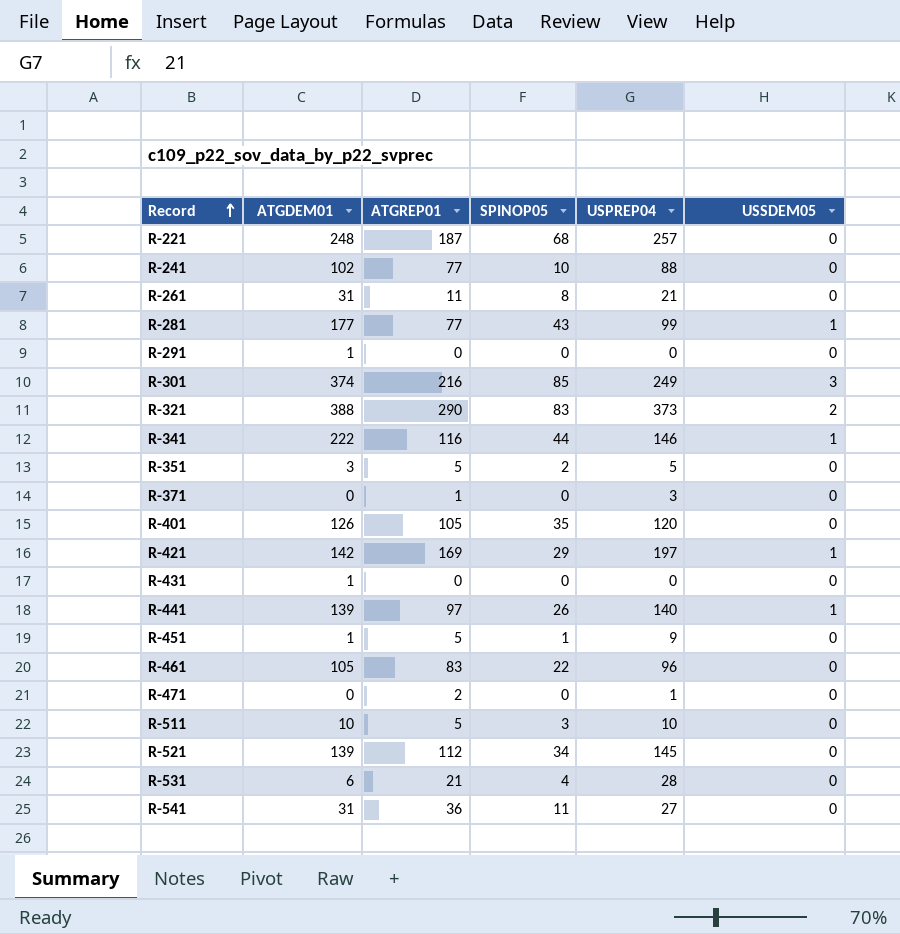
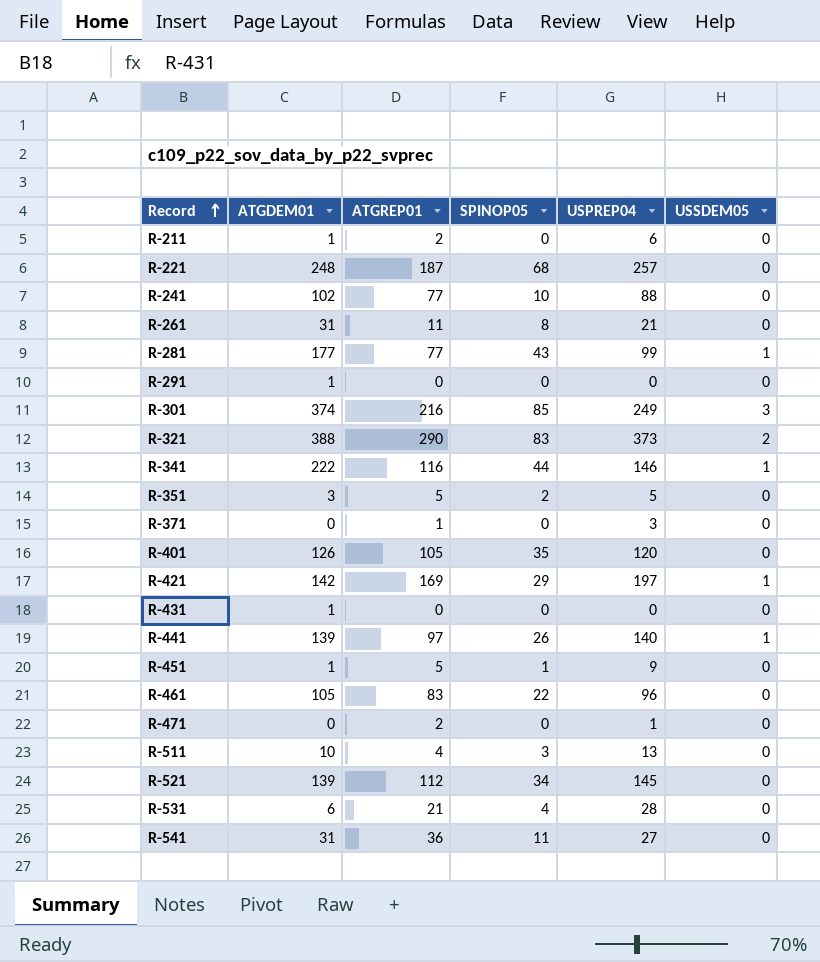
row R-211: none -> 1 | 2 | 0 | 6 | 0
R-511 | ATGREP01: 5 -> 4
R-511 | USPREP04: 10 -> 13

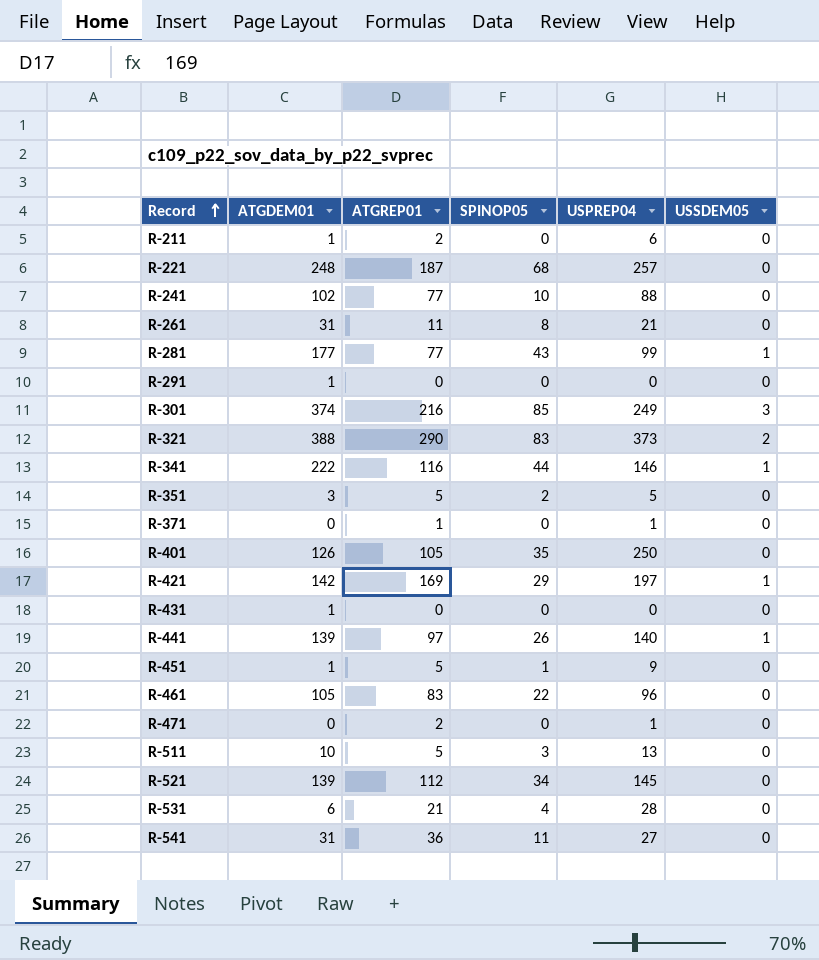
R-371 | USPREP04: 3 -> 1
R-401 | USPREP04: 120 -> 250
R-511 | ATGREP01: 4 -> 5

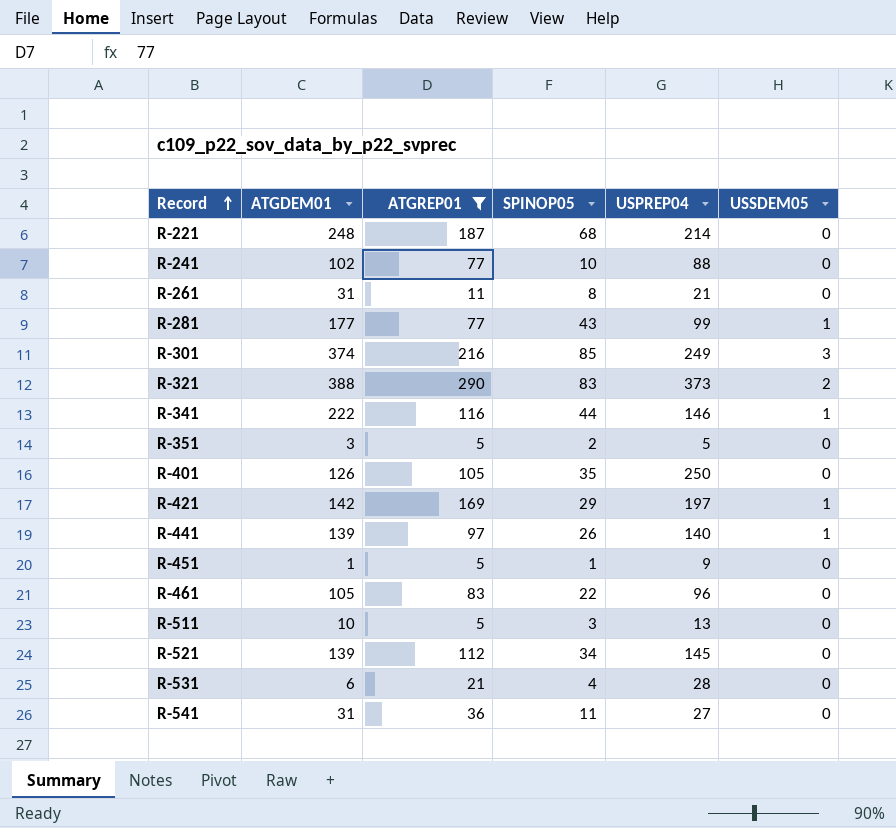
filter: none -> ATGREP01 >= 5
R-221 | USPREP04: 257 -> 214

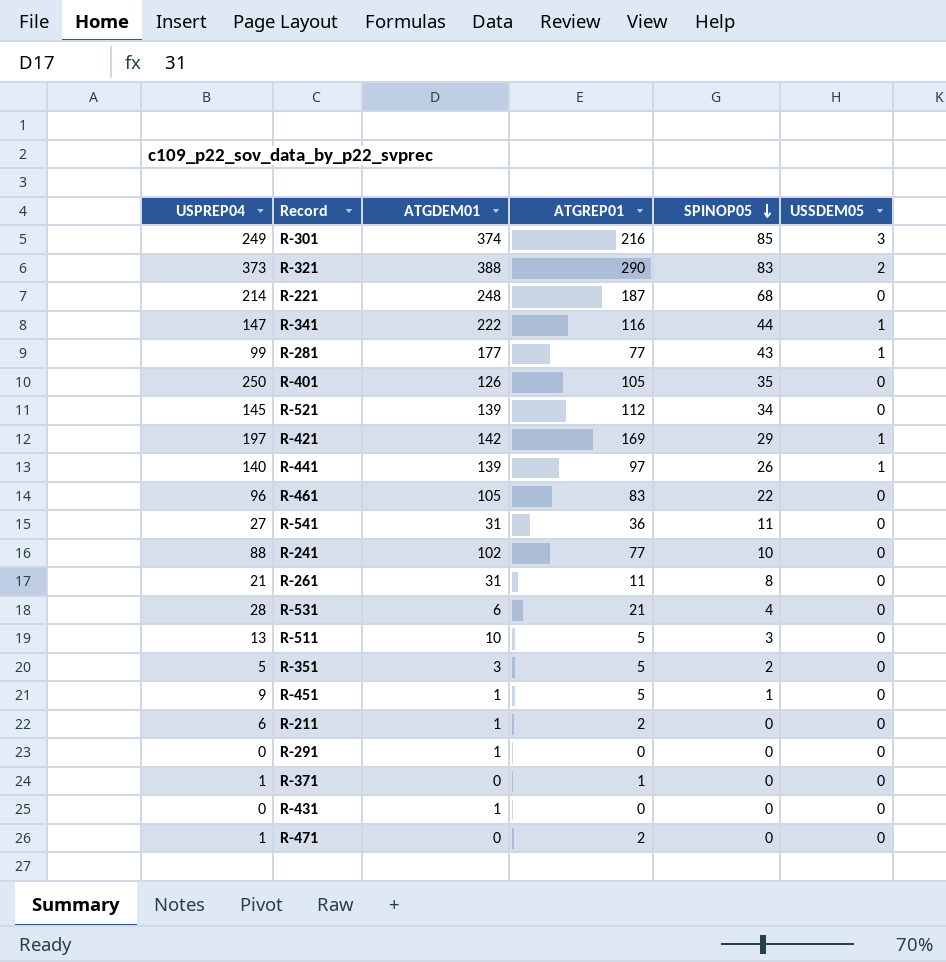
filter: ATGREP01 >= 5 -> none
row order: Record ascending -> SPINOP05 descending
column USPREP04 | position: 5 -> 1
R-341 | USPREP04: 146 -> 147

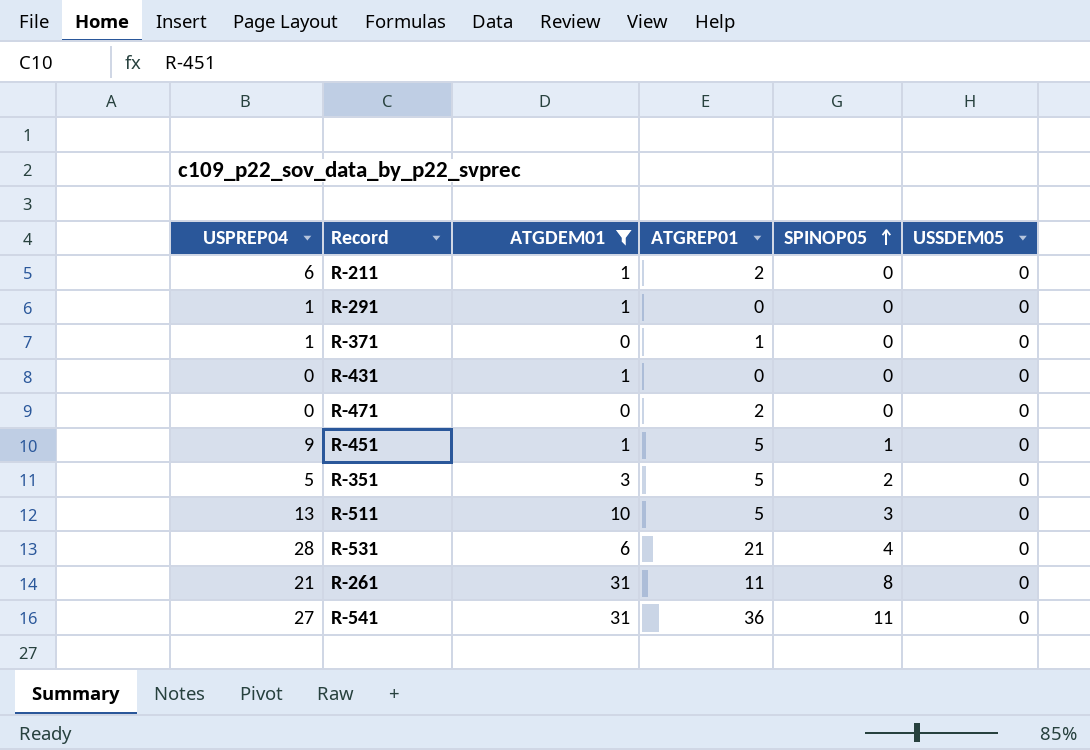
filter: none -> ATGDEM01 <= 31
row order: SPINOP05 descending -> SPINOP05 ascending
R-291 | USPREP04: 0 -> 1
R-471 | USPREP04: 1 -> 0

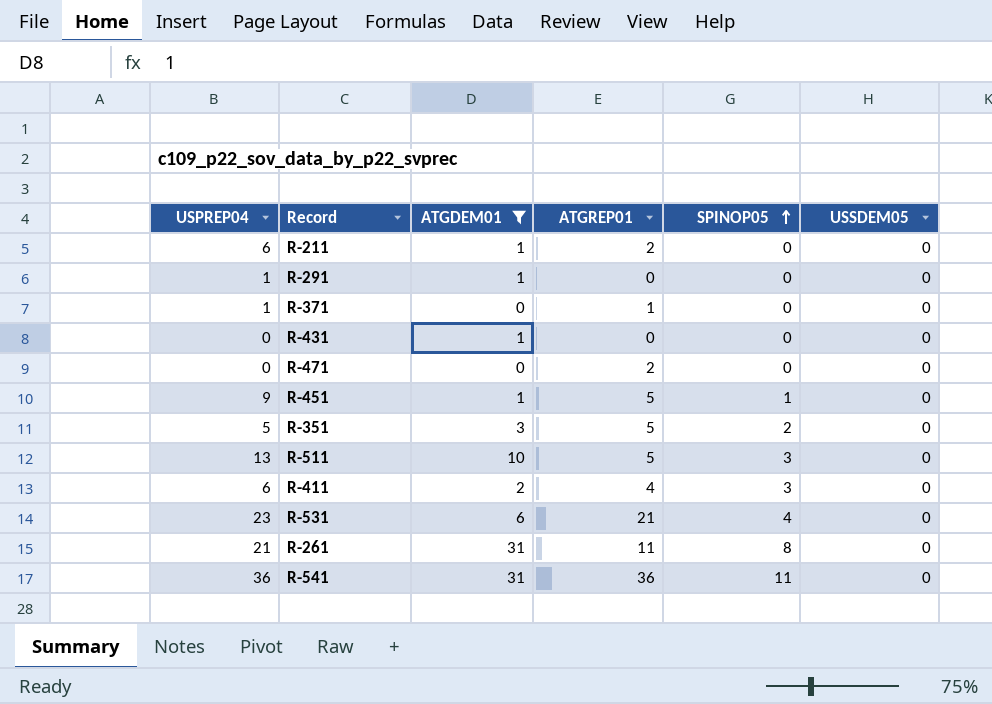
row R-411: none -> 6 | 2 | 4 | 3 | 0
R-531 | USPREP04: 28 -> 23
R-541 | USPREP04: 27 -> 36

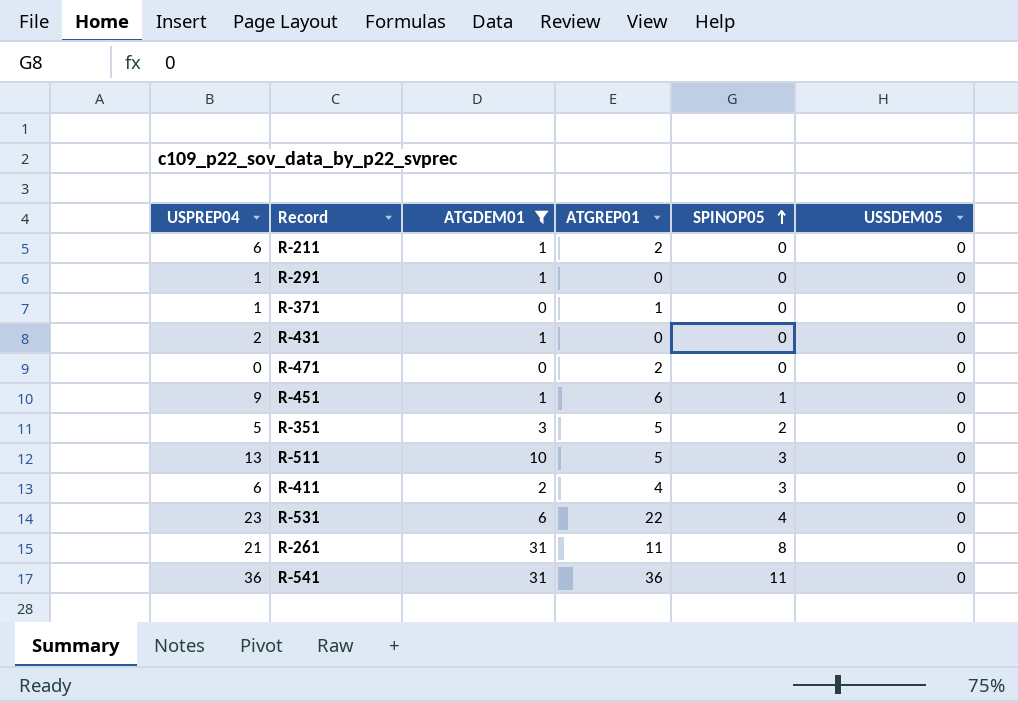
R-431 | USPREP04: 0 -> 2
R-451 | ATGREP01: 5 -> 6
R-531 | ATGREP01: 21 -> 22

